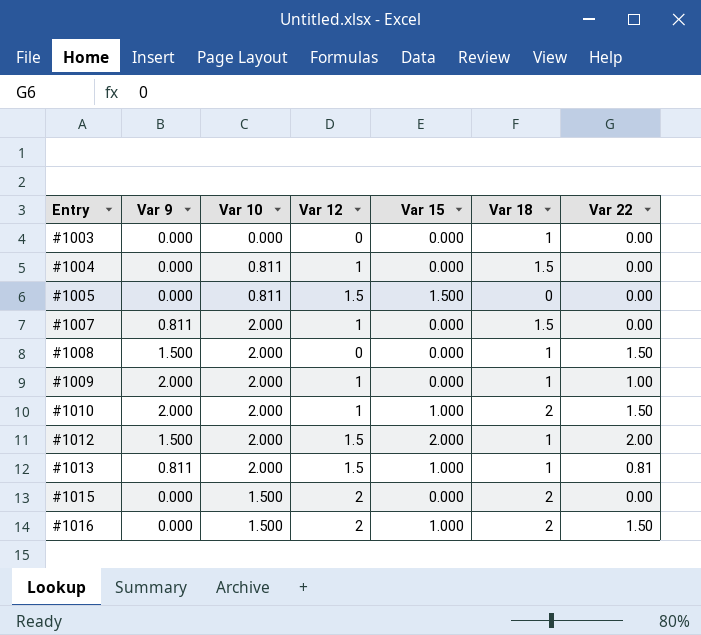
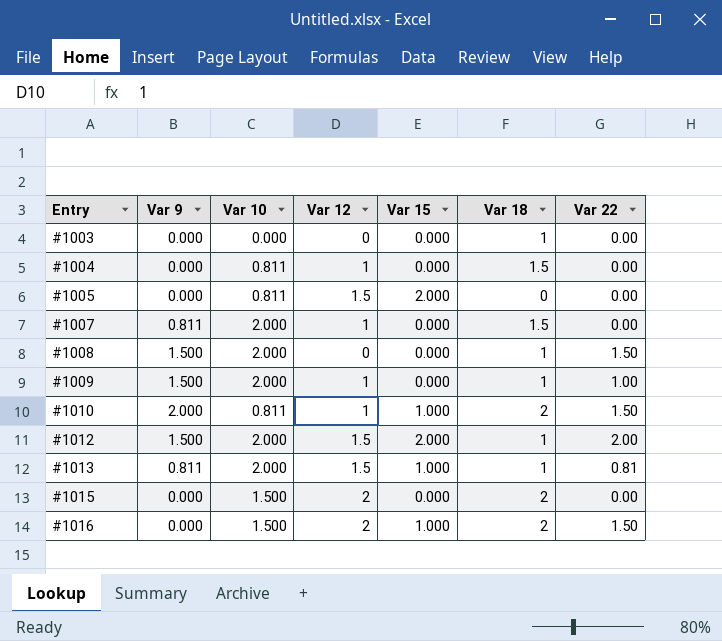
#1005 | Var 15: 1.500 -> 2.000
#1009 | Var 9: 2.000 -> 1.500
#1010 | Var 10: 2.000 -> 0.811

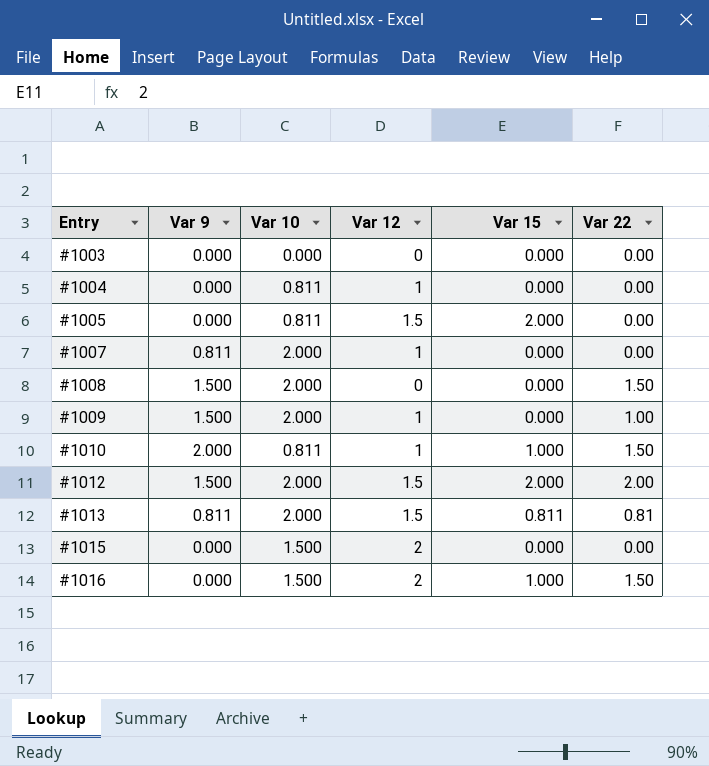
column Var 18 | position: 6 -> none
#1013 | Var 15: 1.000 -> 0.811

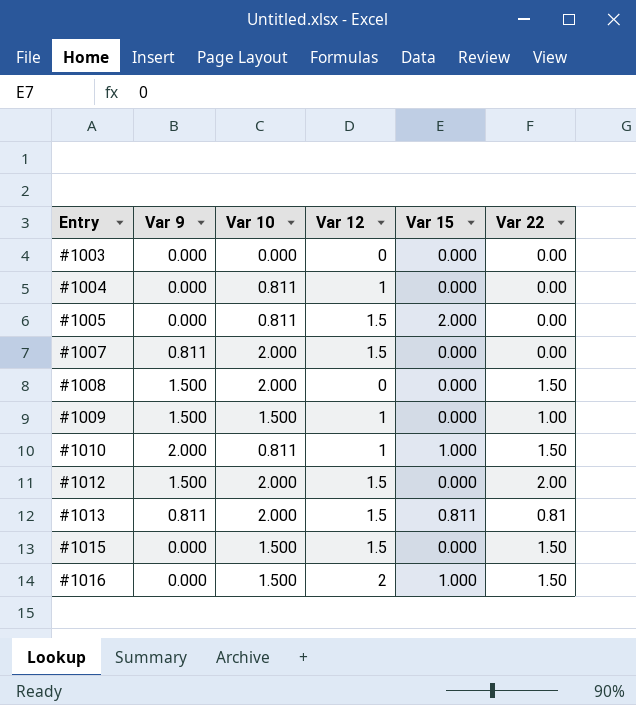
#1007 | Var 12: 1 -> 1.5
#1009 | Var 10: 2.000 -> 1.500
#1012 | Var 15: 2.000 -> 0.000
#1015 | Var 12: 2 -> 1.5
#1015 | Var 22: 0.00 -> 1.50

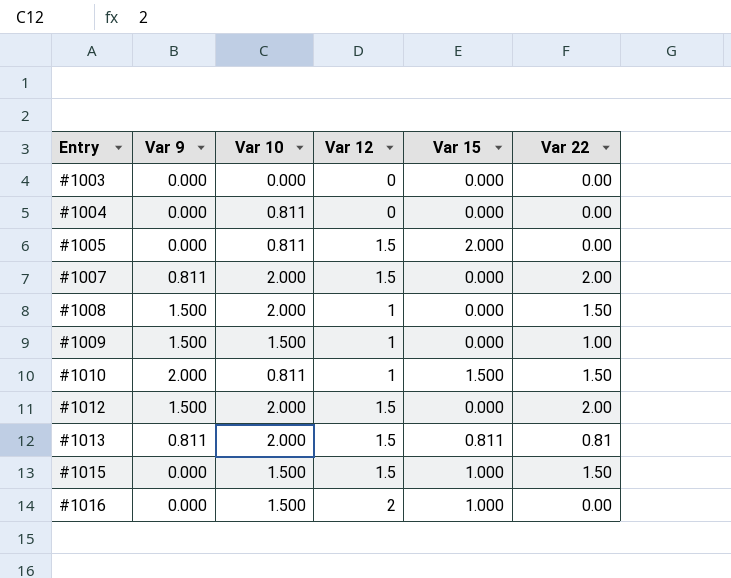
#1004 | Var 12: 1 -> 0
#1007 | Var 22: 0.00 -> 2.00
#1008 | Var 12: 0 -> 1
#1010 | Var 15: 1.000 -> 1.500
#1015 | Var 15: 0.000 -> 1.000
#1016 | Var 22: 1.50 -> 0.00

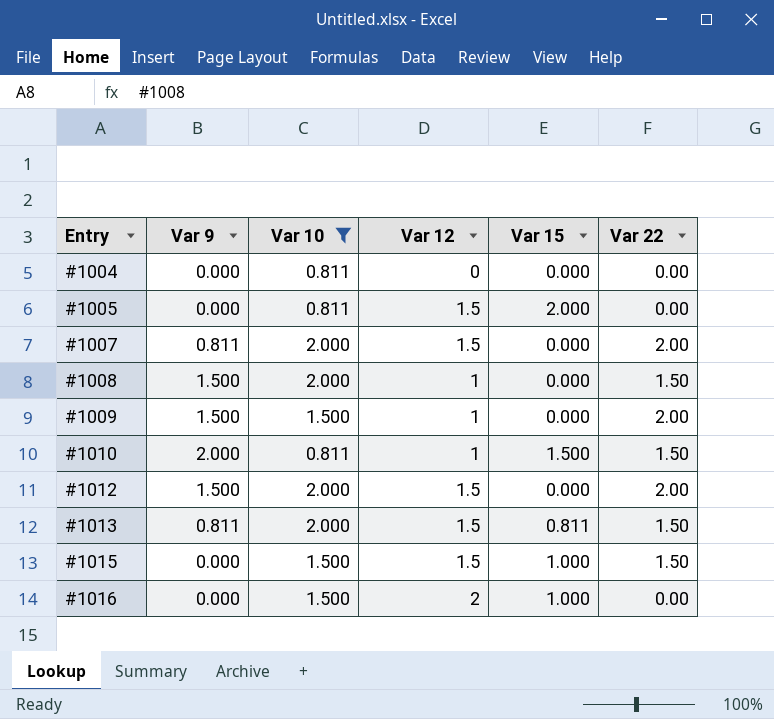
filter: none -> Var 10 != 0.000
#1009 | Var 22: 1.00 -> 2.00
#1013 | Var 22: 0.81 -> 1.50

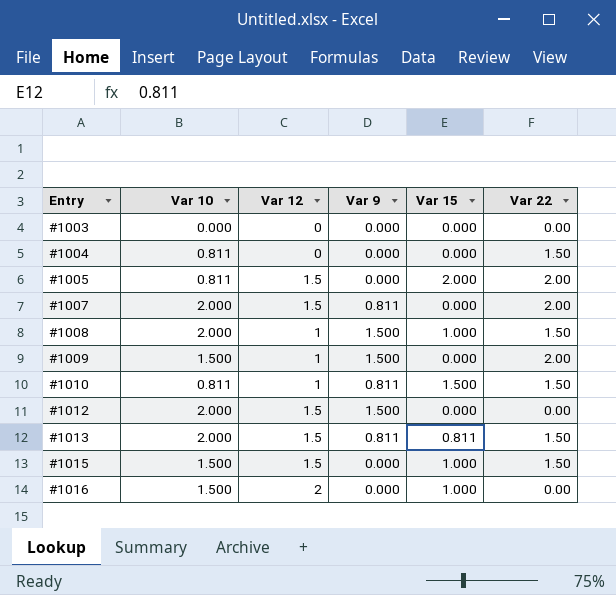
filter: Var 10 != 0.000 -> none
column Var 9 | position: 2 -> 4
#1004 | Var 22: 0.00 -> 1.50
#1005 | Var 22: 0.00 -> 2.00
#1008 | Var 15: 0.000 -> 1.000
#1010 | Var 9: 2.000 -> 0.811
#1012 | Var 22: 2.00 -> 0.00

